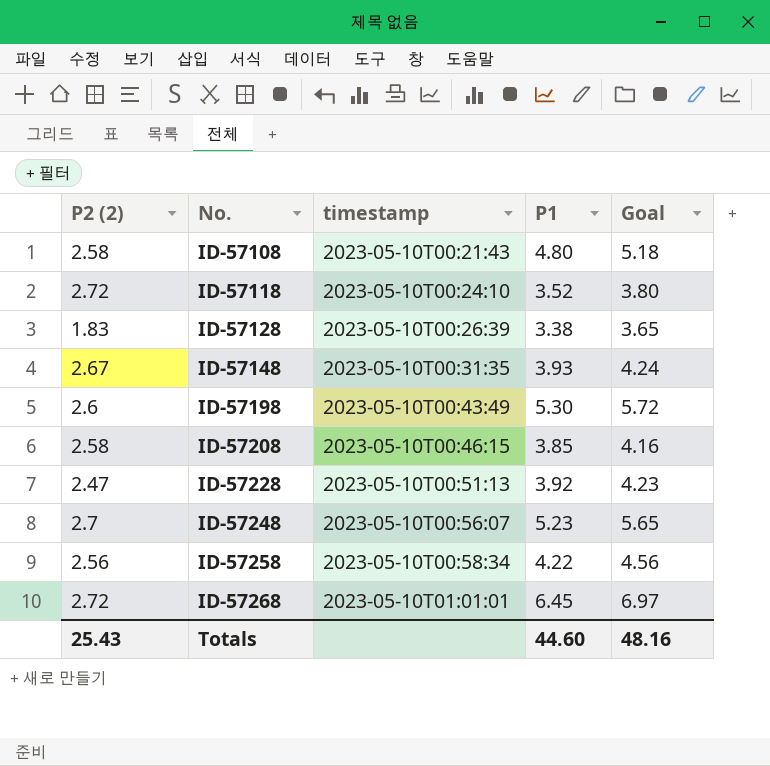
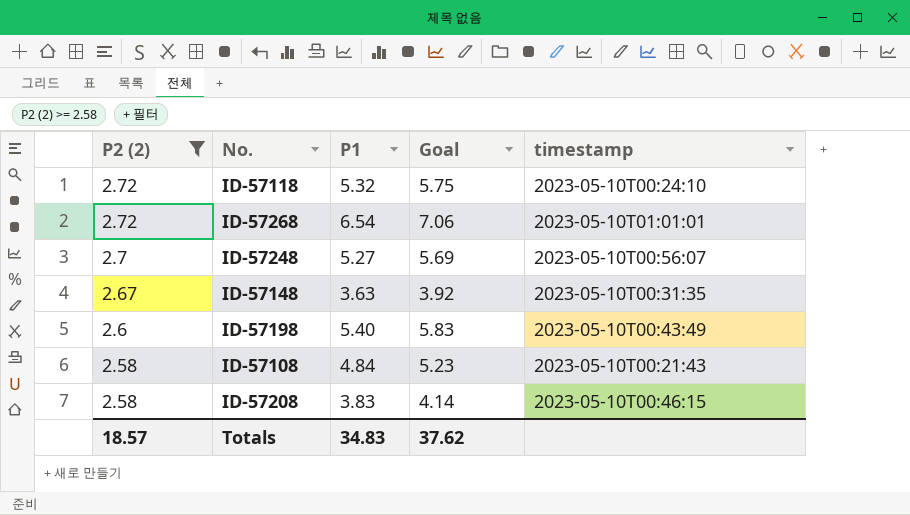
filter: none -> P2 (2) >= 2.58
row order: No. ascending -> P2 (2) descending
column timestamp | position: 3 -> 5
ID-57118 | P1: 3.52 -> 5.32
ID-57118 | Goal: 3.80 -> 5.75
ID-57268 | P1: 6.45 -> 6.54
ID-57268 | Goal: 6.97 -> 7.06
ID-57248 | P1: 5.23 -> 5.27
ID-57248 | Goal: 5.65 -> 5.69
ID-57148 | P1: 3.93 -> 3.63
ID-57148 | Goal: 4.24 -> 3.92
ID-57198 | P1: 5.30 -> 5.40
ID-57198 | Goal: 5.72 -> 5.83
ID-57108 | P1: 4.80 -> 4.84
ID-57108 | Goal: 5.18 -> 5.23
ID-57208 | P1: 3.85 -> 3.83
ID-57208 | Goal: 4.16 -> 4.14
Totals | P2 (2): 25.43 -> 18.57
Totals | P1: 44.60 -> 34.83
Totals | Goal: 48.16 -> 37.62

